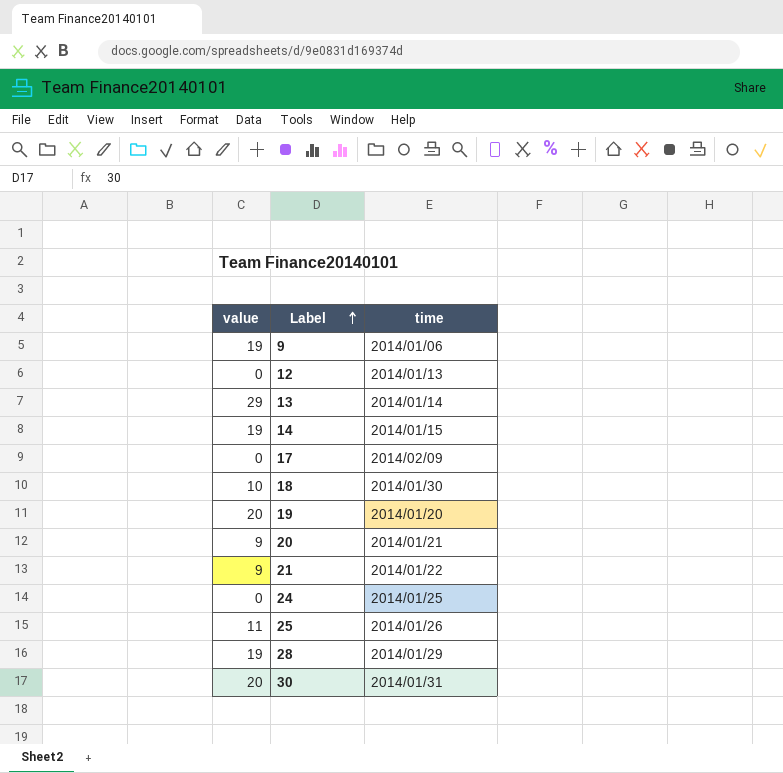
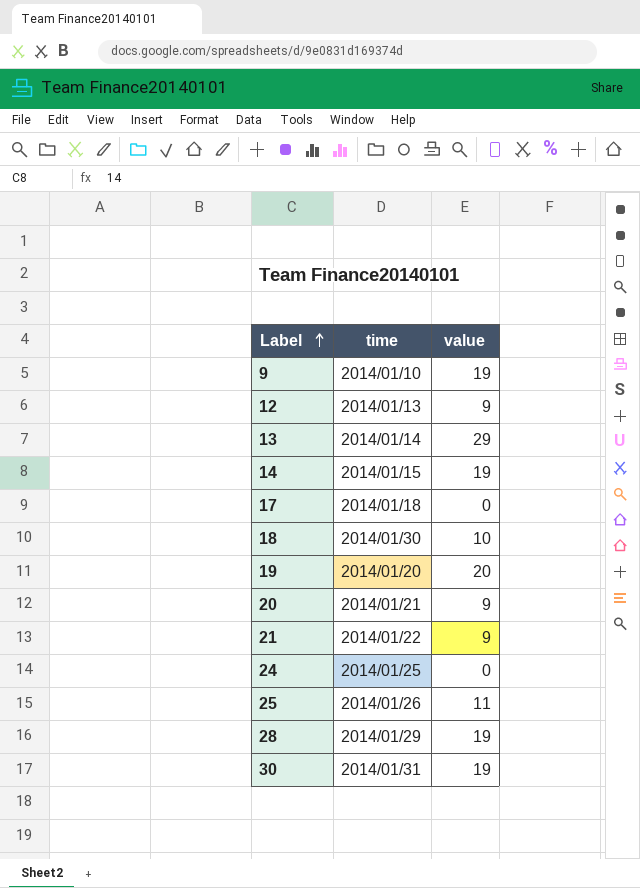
column value | position: 1 -> 3
9 | time: 2014/01/06 -> 2014/01/10
12 | value: 0 -> 9
17 | time: 2014/02/09 -> 2014/01/18
30 | value: 20 -> 19

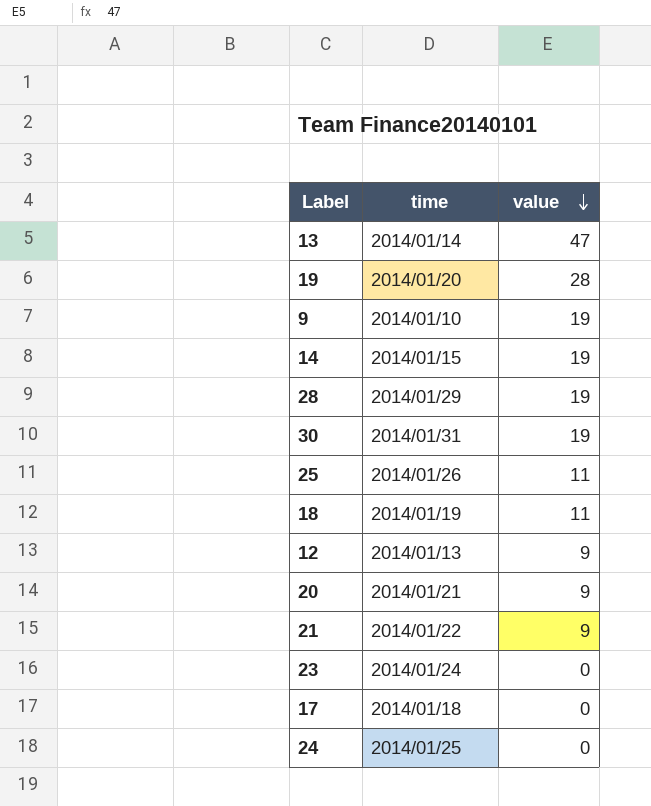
row order: Label ascending -> value descending
13 | value: 29 -> 47
19 | value: 20 -> 28
18 | time: 2014/01/30 -> 2014/01/19
18 | value: 10 -> 11
row 23: none -> 2014/01/24 | 0

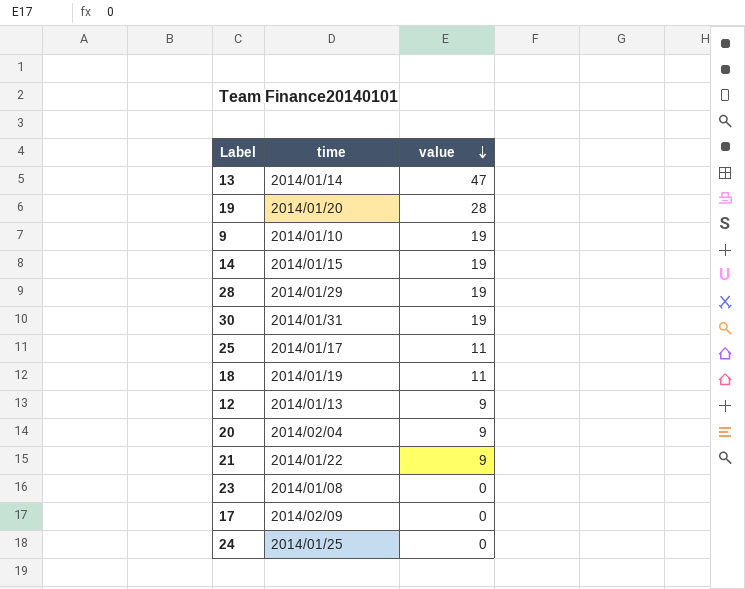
25 | time: 2014/01/26 -> 2014/01/17
20 | time: 2014/01/21 -> 2014/02/04
23 | time: 2014/01/24 -> 2014/01/08
17 | time: 2014/01/18 -> 2014/02/09

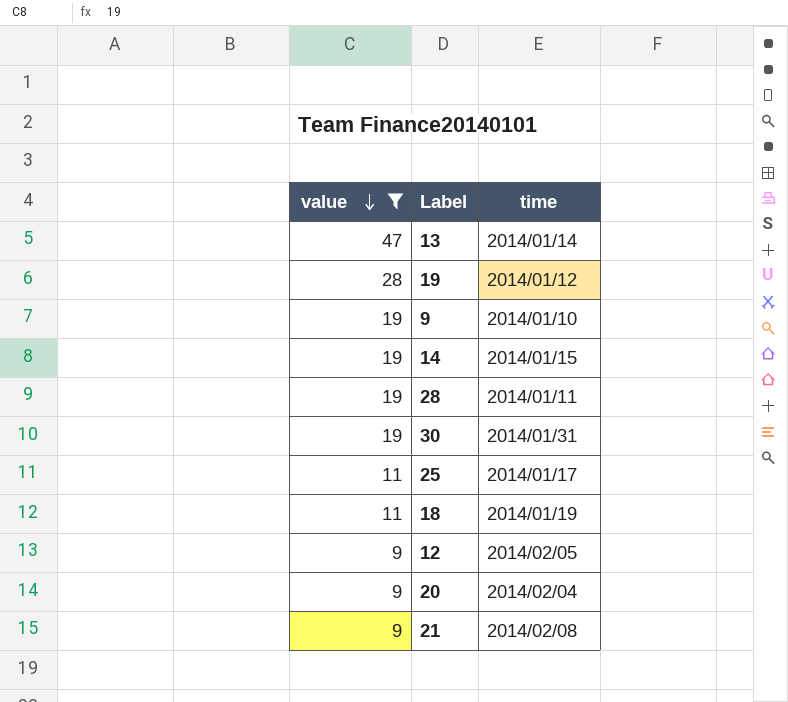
filter: none -> value != 0
column value | position: 3 -> 1
19 | time: 2014/01/20 -> 2014/01/12
28 | time: 2014/01/29 -> 2014/01/11
12 | time: 2014/01/13 -> 2014/02/05
21 | time: 2014/01/22 -> 2014/02/08

